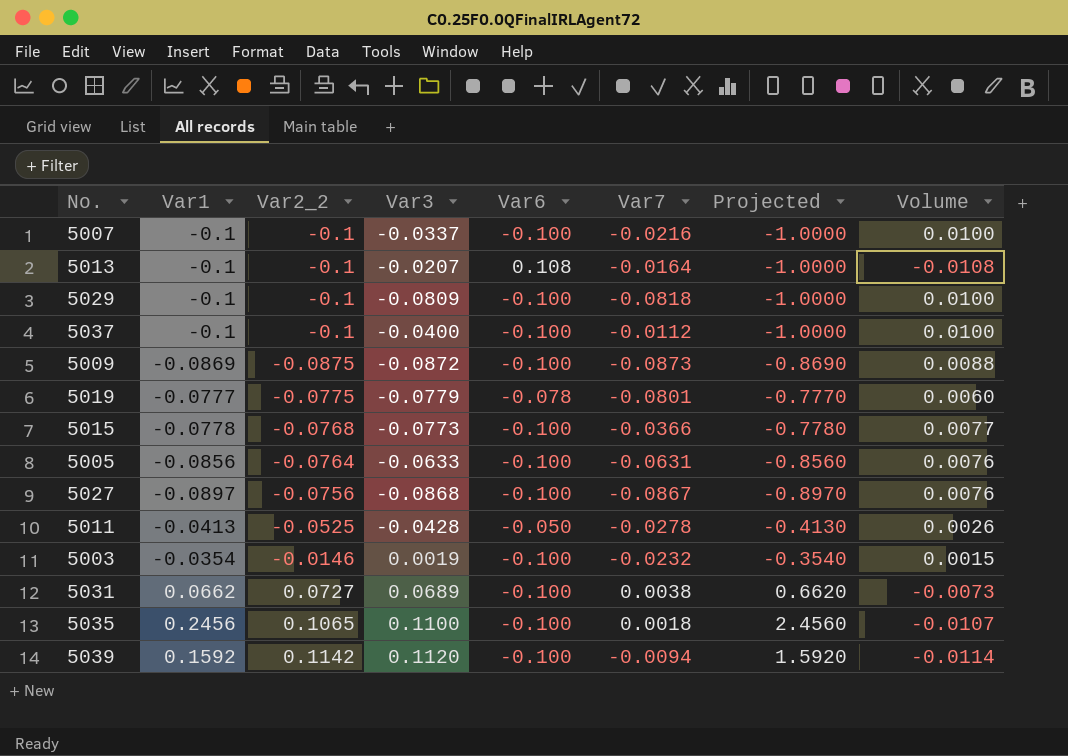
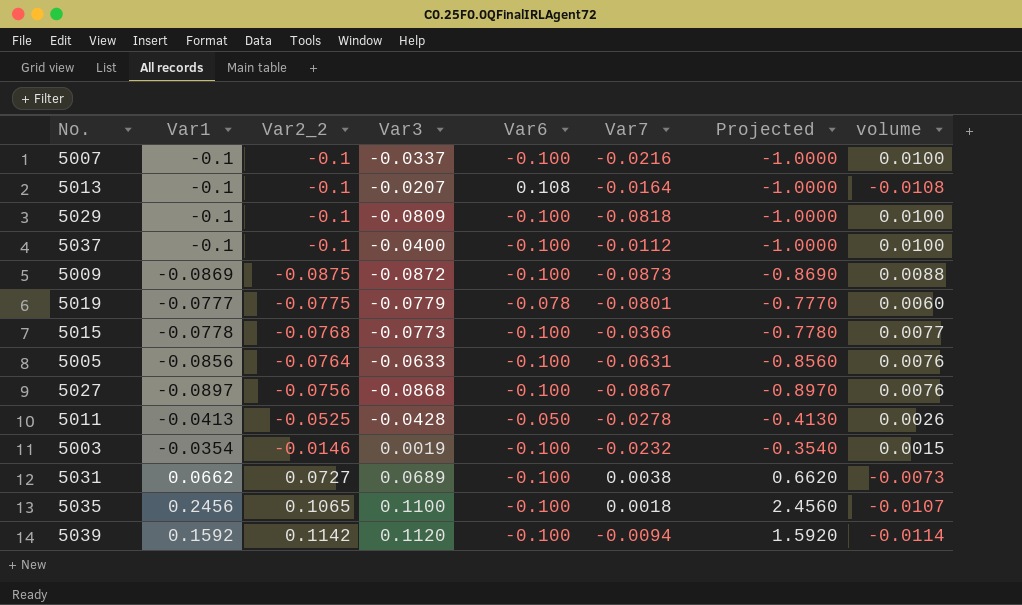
column name: Volume -> volume

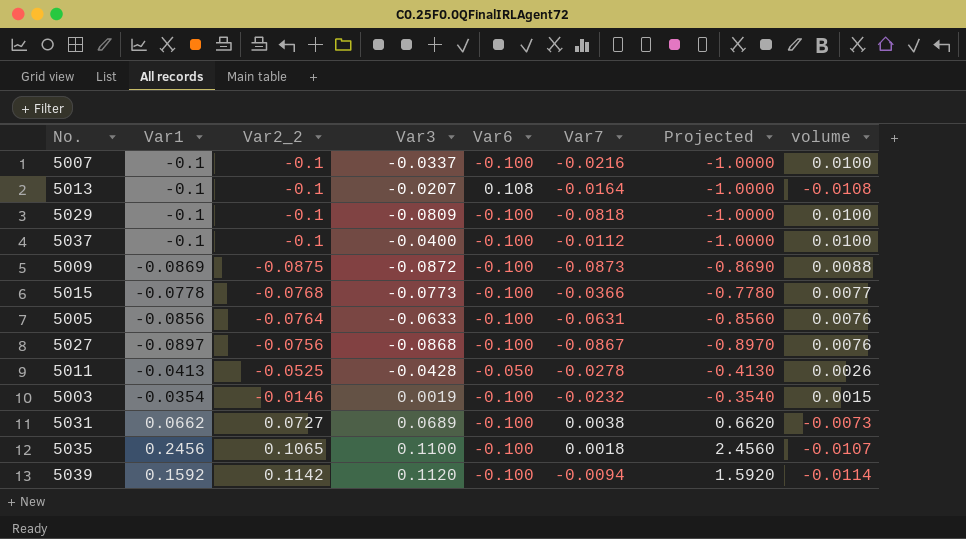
row 5019: -0.0777 | -0.0775 | -0.0779 | -0.078 | -0.0801 | -0.7770 | 0.0060 -> none

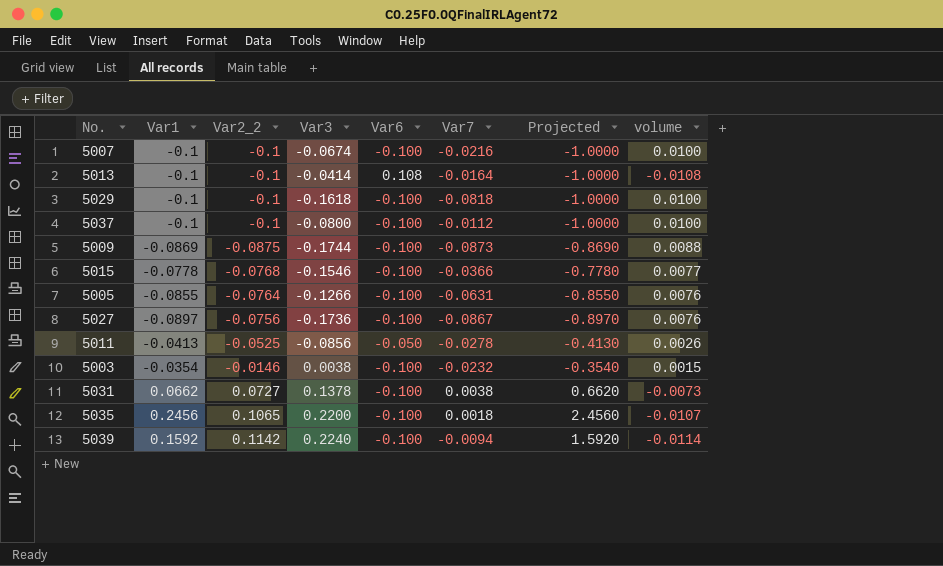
5007 | Var3: -0.0337 -> -0.0674
5013 | Var3: -0.0207 -> -0.0414
5029 | Var3: -0.0809 -> -0.1618
5037 | Var3: -0.0400 -> -0.0800
5009 | Var3: -0.0872 -> -0.1744
5015 | Var3: -0.0773 -> -0.1546
5005 | Var1: -0.0856 -> -0.0855
5005 | Var3: -0.0633 -> -0.1266
5005 | Projected: -0.8560 -> -0.8550
5027 | Var3: -0.0868 -> -0.1736
5011 | Var3: -0.0428 -> -0.0856
5003 | Var3: 0.0019 -> 0.0038
5031 | Var3: 0.0689 -> 0.1378
5035 | Var3: 0.1100 -> 0.2200
5039 | Var3: 0.1120 -> 0.2240

